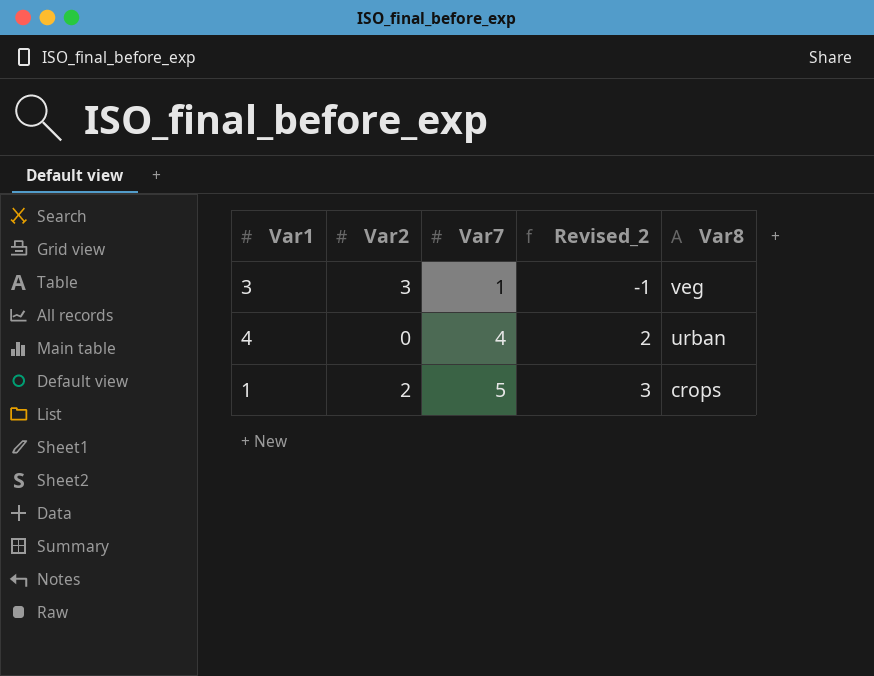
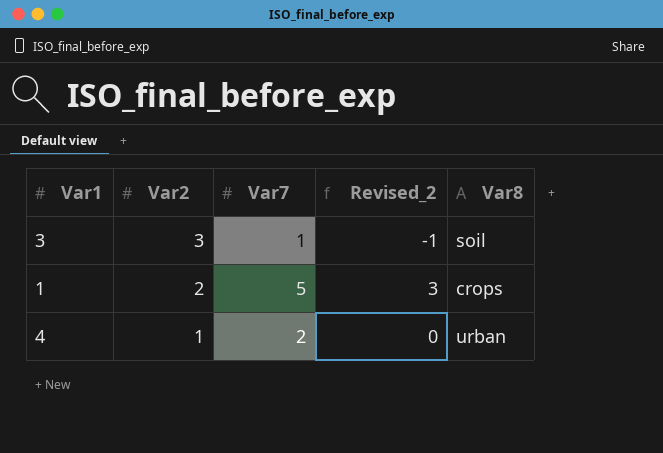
row order: Var7 ascending -> Var2 descending
3 | Var8: veg -> soil
4 | Var2: 0 -> 1
4 | Var7: 4 -> 2
4 | Revised_2: 2 -> 0

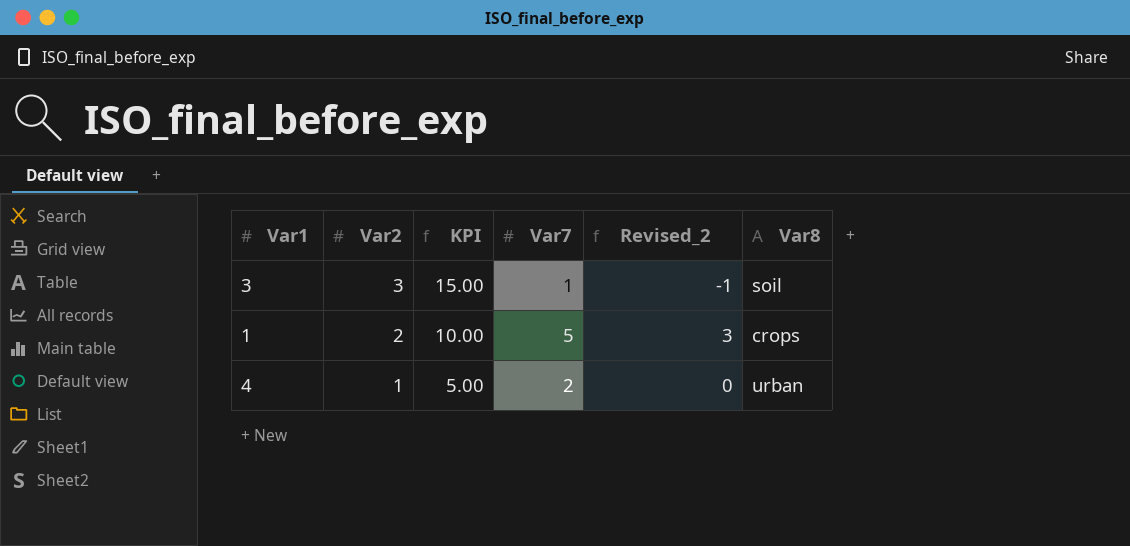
column KPI | formula: none -> [Var2] * 5

